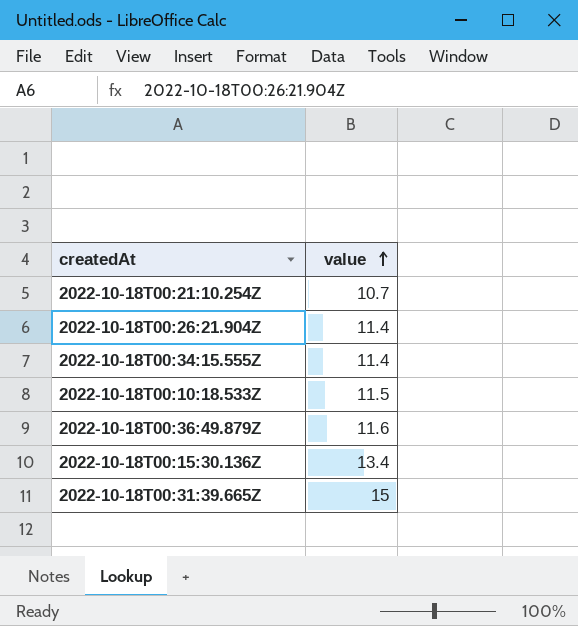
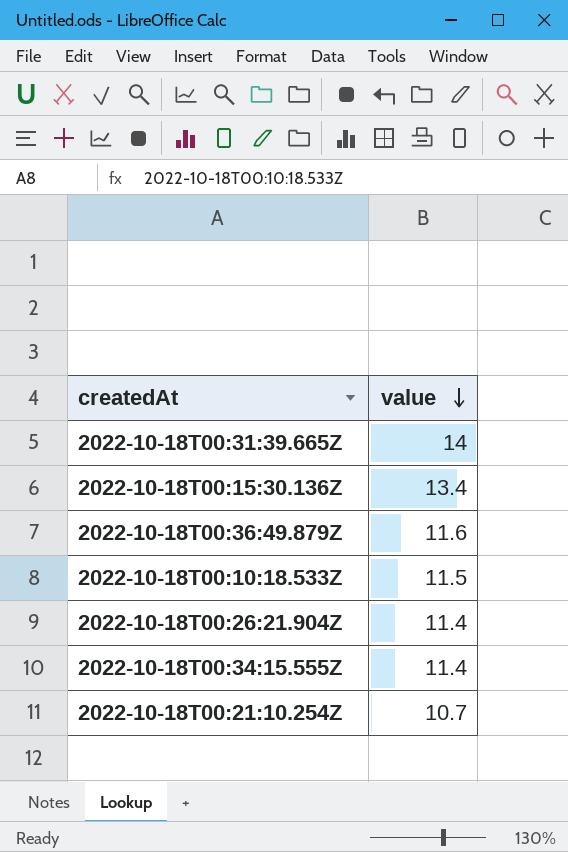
row order: value ascending -> value descending
2022-10-18T00:31:39.665Z | value: 15 -> 14

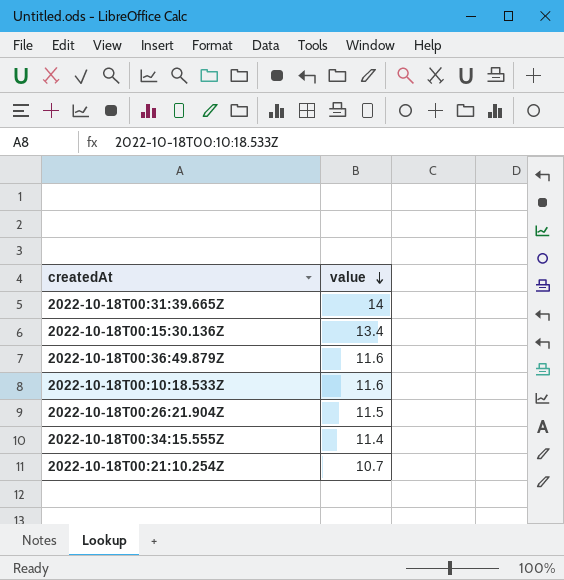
2022-10-18T00:10:18.533Z | value: 11.5 -> 11.6
2022-10-18T00:26:21.904Z | value: 11.4 -> 11.5

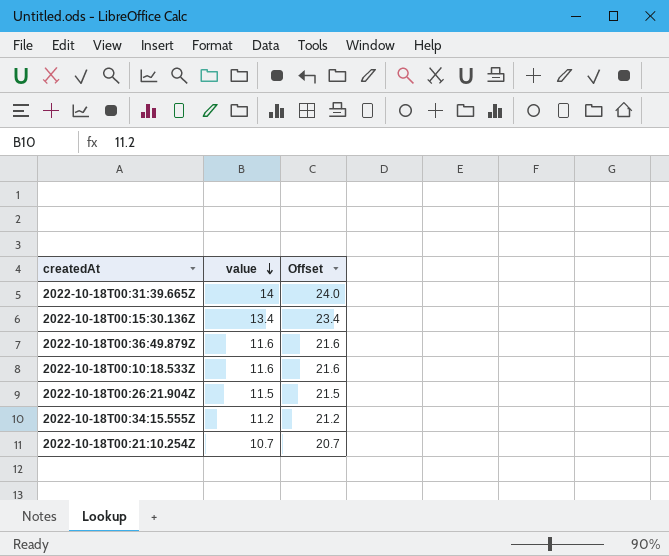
column Offset | formula: none -> [value] + 10
2022-10-18T00:34:15.555Z | value: 11.4 -> 11.2

